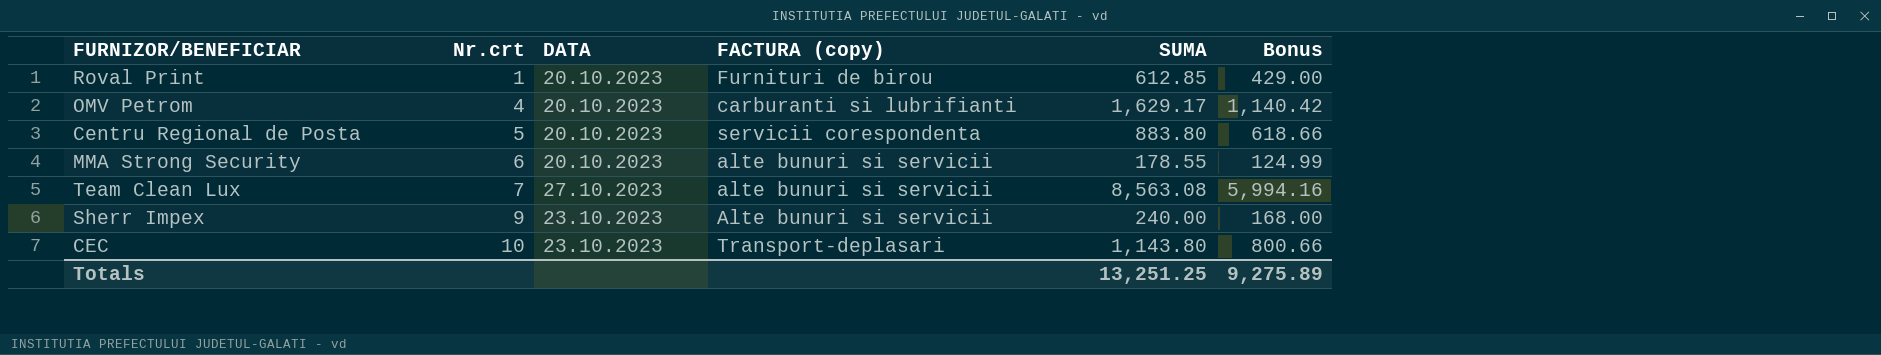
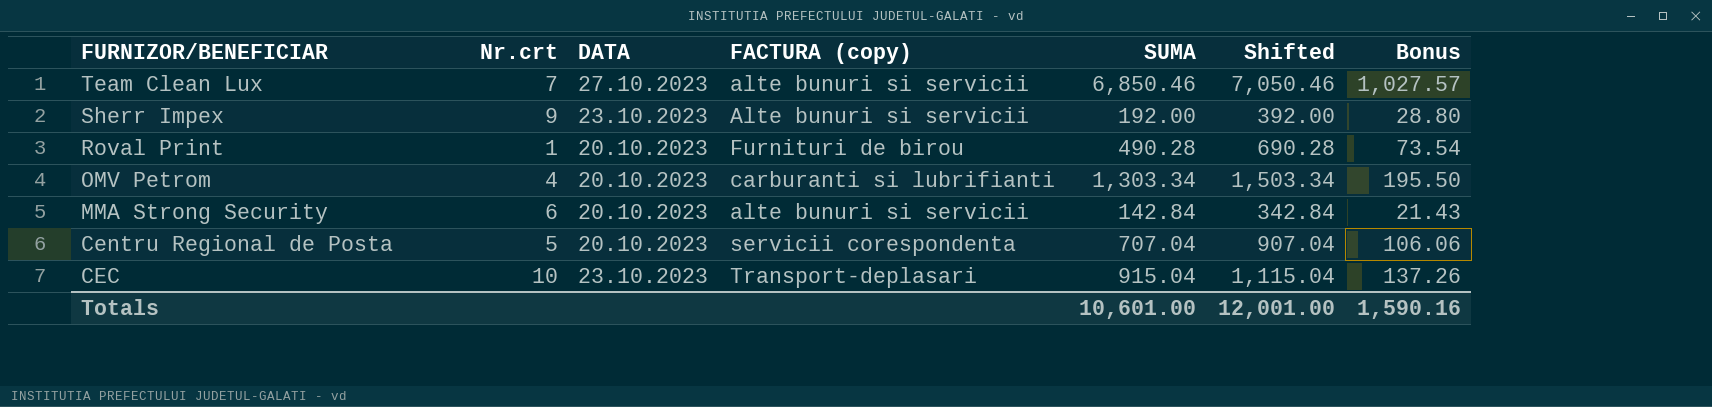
row order: Nr.crt ascending -> FURNIZOR/BENEFICIAR descending
column Shifted | formula: none -> [SUMA] + 200
column Bonus | formula: [SUMA] * 0.7 -> [SUMA] * 0.15
Team Clean Lux | SUMA: 8,563.08 -> 6,850.46
Sherr Impex | SUMA: 240.00 -> 192.00
Roval Print | SUMA: 612.85 -> 490.28
OMV Petrom | SUMA: 1,629.17 -> 1,303.34
MMA Strong Security | SUMA: 178.55 -> 142.84
Centru Regional de Posta | SUMA: 883.80 -> 707.04
CEC | SUMA: 1,143.80 -> 915.04
Totals | SUMA: 13,251.25 -> 10,601.00
Totals | Bonus: 9,275.89 -> 1,590.16

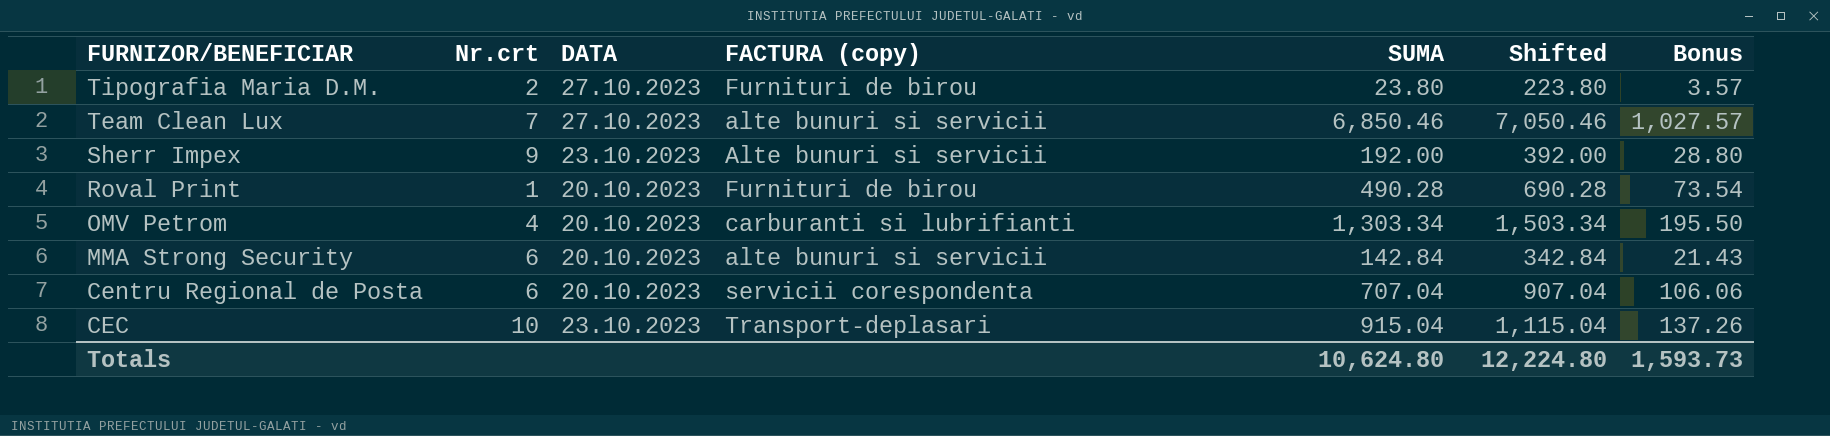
row Tipografia Maria D.M.: none -> 2 | 27.10.2023 | Furnituri de birou | 23.80 | 223.80 | 3.57
Centru Regional de Posta | Nr.crt: 5 -> 6
Totals | SUMA: 10,601.00 -> 10,624.80
Totals | Shifted: 12,001.00 -> 12,224.80
Totals | Bonus: 1,590.16 -> 1,593.73

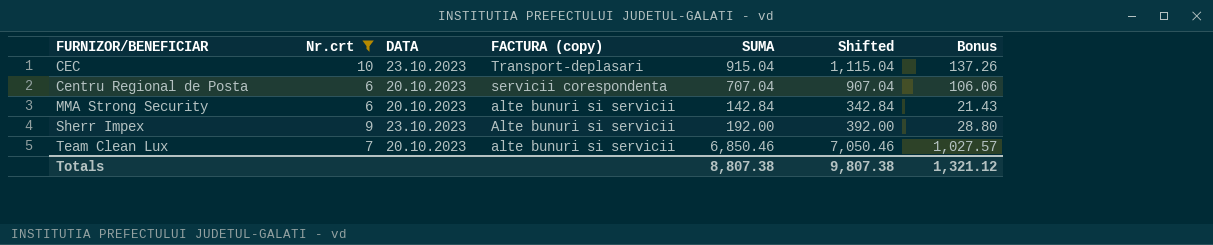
filter: none -> Nr.crt >= 6
row order: FURNIZOR/BENEFICIAR descending -> FURNIZOR/BENEFICIAR ascending
Team Clean Lux | DATA: 27.10.2023 -> 20.10.2023
Totals | SUMA: 10,624.80 -> 8,807.38
Totals | Shifted: 12,224.80 -> 9,807.38
Totals | Bonus: 1,593.73 -> 1,321.12

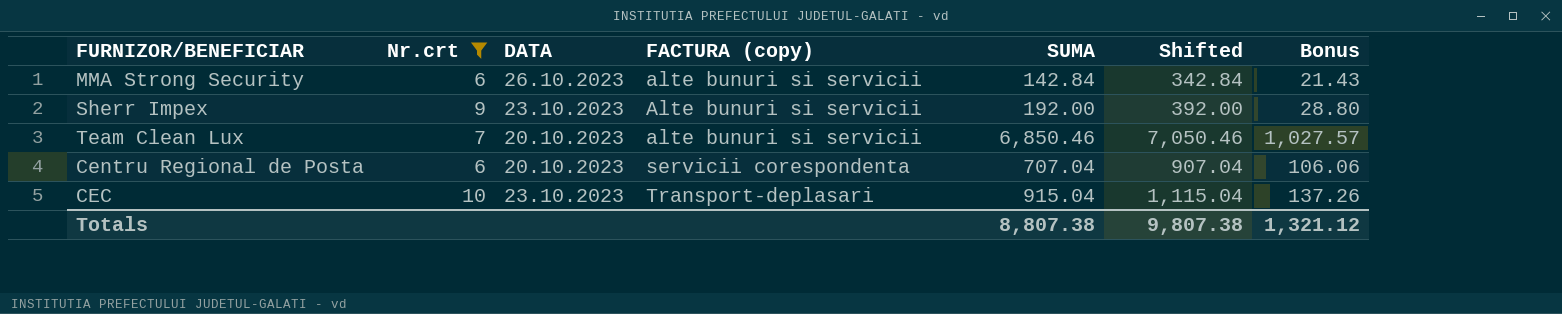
row order: FURNIZOR/BENEFICIAR ascending -> FACTURA (copy) ascending
MMA Strong Security | DATA: 20.10.2023 -> 26.10.2023

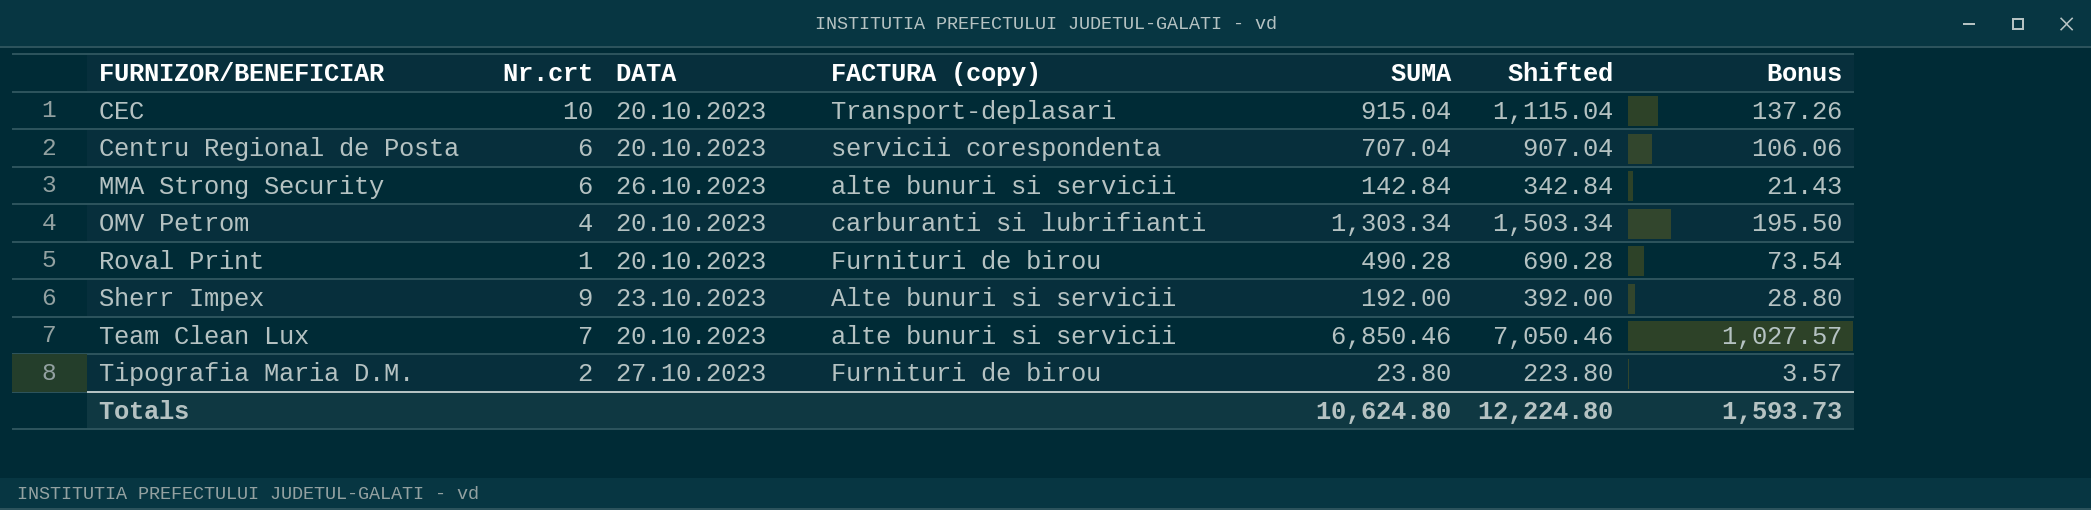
filter: Nr.crt >= 6 -> none
row order: FACTURA (copy) ascending -> FURNIZOR/BENEFICIAR ascending
CEC | DATA: 23.10.2023 -> 20.10.2023
Totals | SUMA: 8,807.38 -> 10,624.80
Totals | Shifted: 9,807.38 -> 12,224.80
Totals | Bonus: 1,321.12 -> 1,593.73

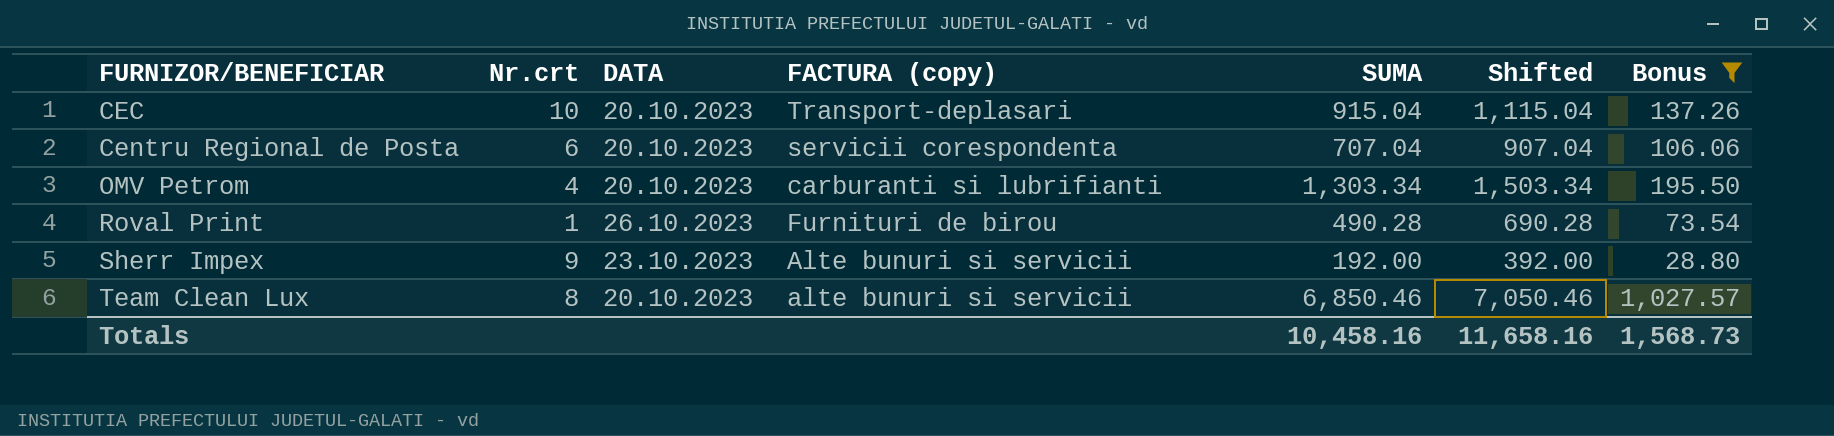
filter: none -> Bonus >= 28.80
Roval Print | DATA: 20.10.2023 -> 26.10.2023
Team Clean Lux | Nr.crt: 7 -> 8
Totals | SUMA: 10,624.80 -> 10,458.16
Totals | Shifted: 12,224.80 -> 11,658.16
Totals | Bonus: 1,593.73 -> 1,568.73

